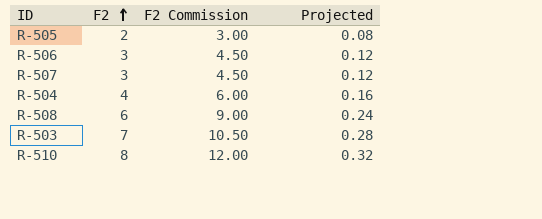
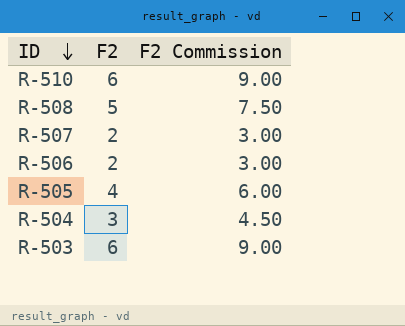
row order: F2 ascending -> ID descending
column Projected | formula: [F2] * 0.04 -> none
R-510 | F2: 8 -> 6
R-510 | F2 Commission: 12.00 -> 9.00
R-508 | F2: 6 -> 5
R-508 | F2 Commission: 9.00 -> 7.50
R-507 | F2: 3 -> 2
R-507 | F2 Commission: 4.50 -> 3.00
R-506 | F2: 3 -> 2
R-506 | F2 Commission: 4.50 -> 3.00
R-505 | F2: 2 -> 4
R-505 | F2 Commission: 3.00 -> 6.00
R-504 | F2: 4 -> 3
R-504 | F2 Commission: 6.00 -> 4.50
R-503 | F2: 7 -> 6
R-503 | F2 Commission: 10.50 -> 9.00

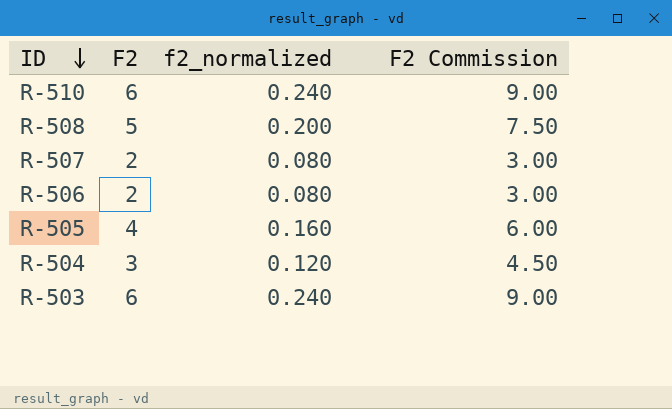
column f2_normalized | formula: none -> [F2] * 0.04

